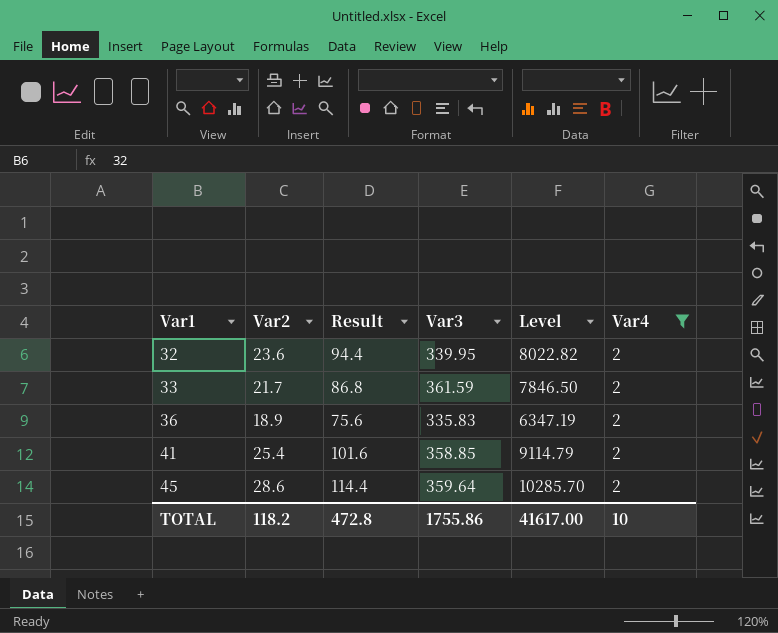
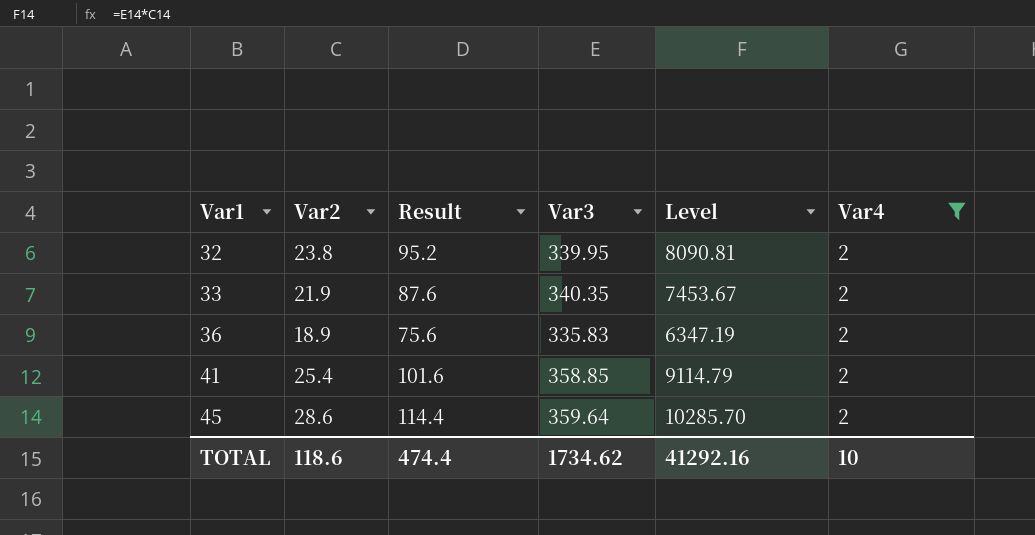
32 | Var2: 23.6 -> 23.8
32 | Result: 94.4 -> 95.2
32 | Level: 8022.82 -> 8090.81
33 | Var2: 21.7 -> 21.9
33 | Result: 86.8 -> 87.6
33 | Var3: 361.59 -> 340.35
33 | Level: 7846.50 -> 7453.67
TOTAL | Var2: 118.2 -> 118.6
TOTAL | Result: 472.8 -> 474.4
TOTAL | Var3: 1755.86 -> 1734.62
TOTAL | Level: 41617.00 -> 41292.16

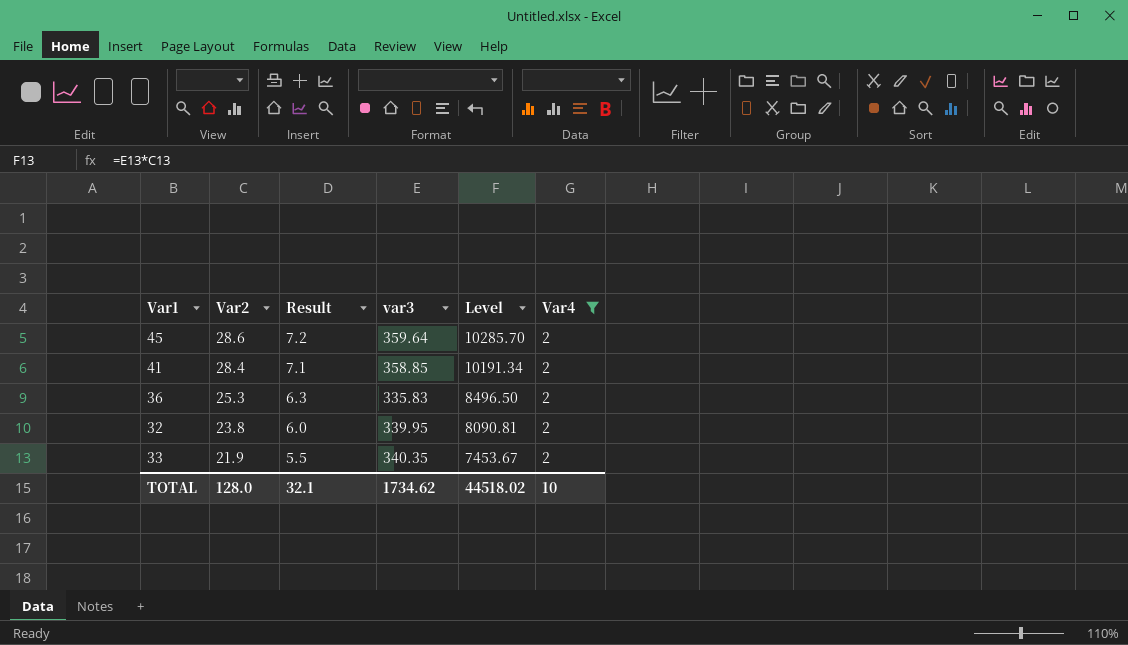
row order: Var1 ascending -> Var2 descending
column Result | formula: [Var2] * 4 -> [Var2] * 0.25
column name: Var3 -> var3
41 | Var2: 25.4 -> 28.4
41 | Level: 9114.79 -> 10191.34
36 | Var2: 18.9 -> 25.3
36 | Level: 6347.19 -> 8496.50
TOTAL | Var2: 118.6 -> 128.0
TOTAL | Result: 474.4 -> 32.1
TOTAL | Level: 41292.16 -> 44518.02

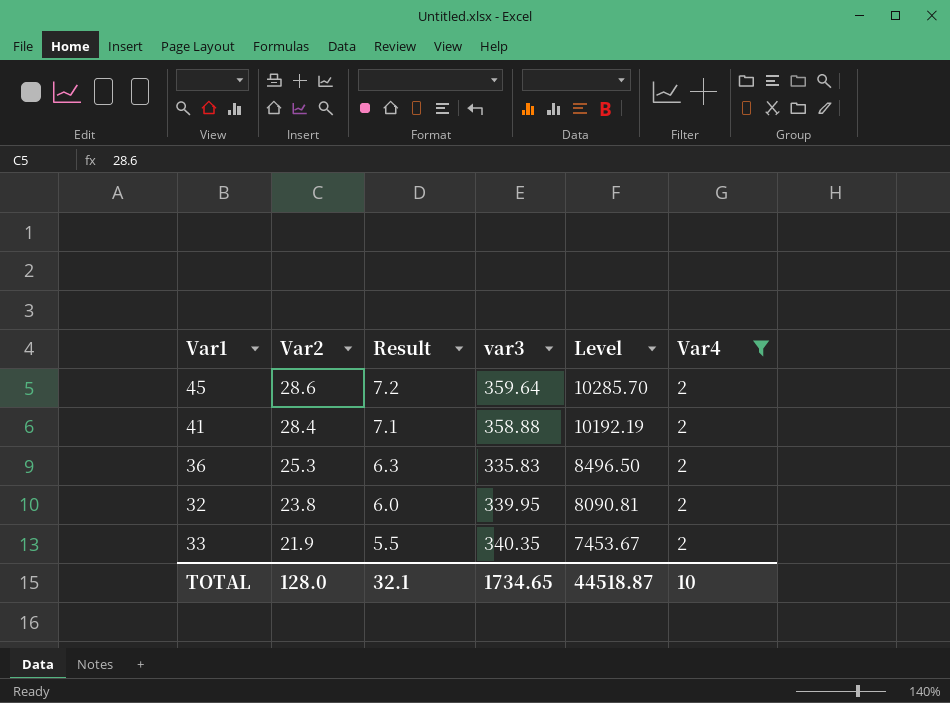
41 | var3: 358.85 -> 358.88
41 | Level: 10191.34 -> 10192.19
TOTAL | var3: 1734.62 -> 1734.65
TOTAL | Level: 44518.02 -> 44518.87

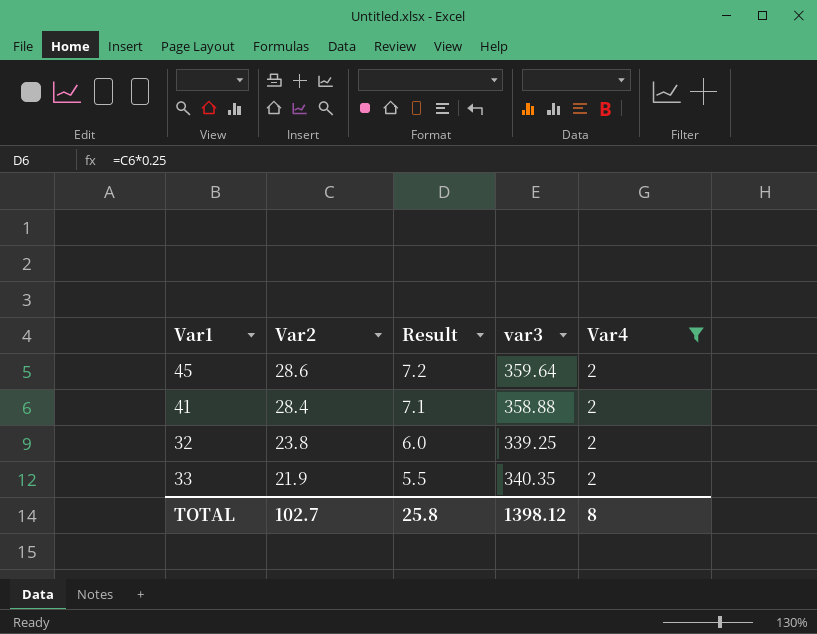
column Level | formula: [Var2] * [var3] -> none
row 36: 25.3 | 6.3 | 335.83 | 8496.50 | 2 -> none
32 | var3: 339.95 -> 339.25
TOTAL | Var2: 128.0 -> 102.7
TOTAL | Result: 32.1 -> 25.8
TOTAL | var3: 1734.65 -> 1398.12
TOTAL | Var4: 10 -> 8

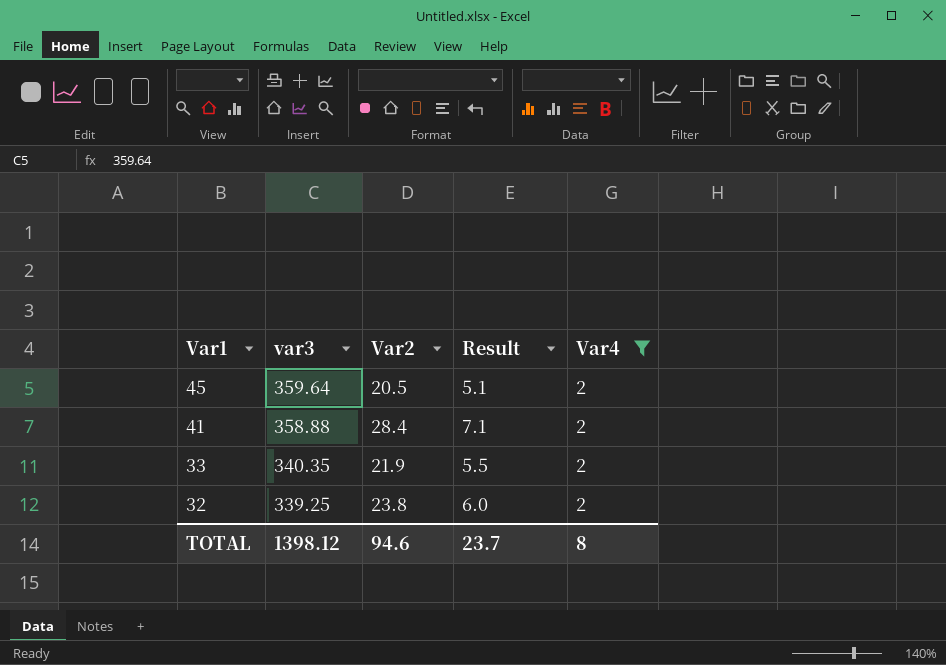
row order: Var2 descending -> Var1 descending
column var3 | position: 4 -> 2
45 | Var2: 28.6 -> 20.5
45 | Result: 7.2 -> 5.1
TOTAL | Var2: 102.7 -> 94.6
TOTAL | Result: 25.8 -> 23.7

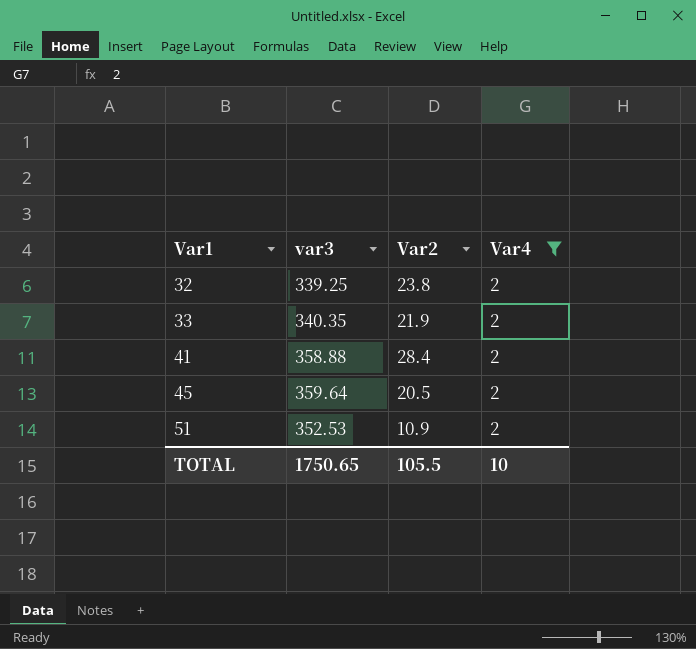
row order: Var1 descending -> Var1 ascending
column Result | formula: [Var2] * 0.25 -> none
row 51: none -> 352.53 | 10.9 | 2
TOTAL | var3: 1398.12 -> 1750.65
TOTAL | Var2: 94.6 -> 105.5
TOTAL | Var4: 8 -> 10

